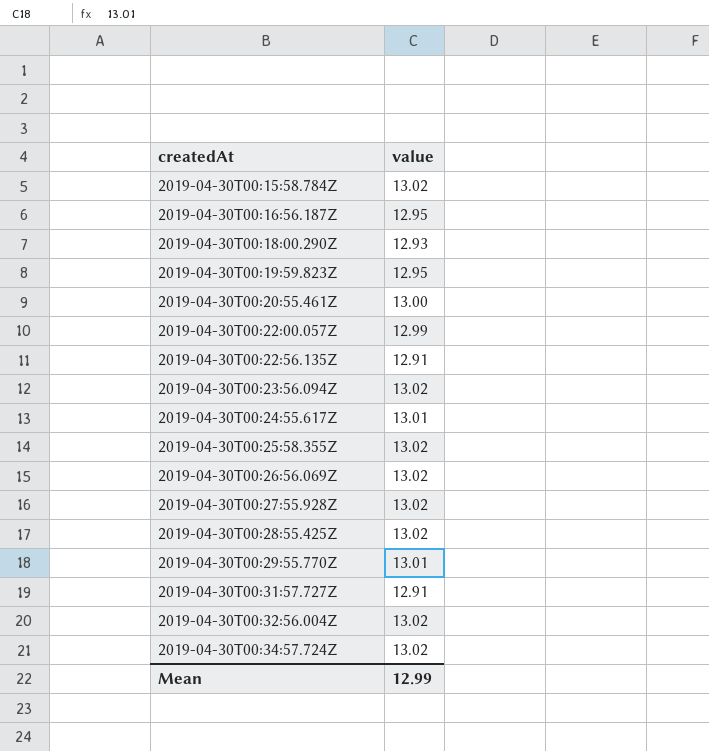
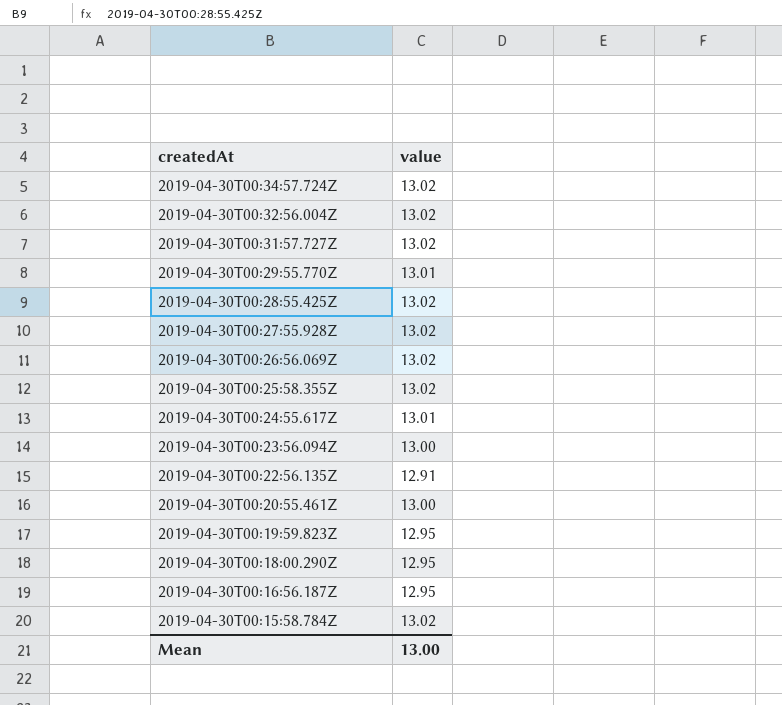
row order: createdAt ascending -> createdAt descending
row 2019-04-30T00:22:00.057Z: 12.99 -> none
2019-04-30T00:31:57.727Z | value: 12.91 -> 13.02
2019-04-30T00:23:56.094Z | value: 13.02 -> 13.00
2019-04-30T00:18:00.290Z | value: 12.93 -> 12.95
Mean | value: 12.99 -> 13.00

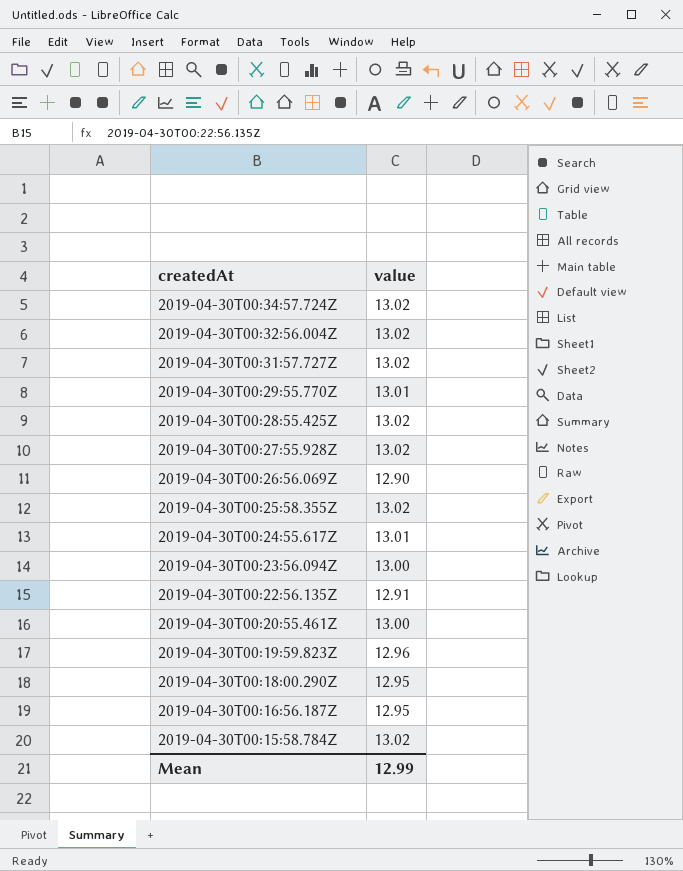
2019-04-30T00:26:56.069Z | value: 13.02 -> 12.90
2019-04-30T00:19:59.823Z | value: 12.95 -> 12.96
Mean | value: 13.00 -> 12.99

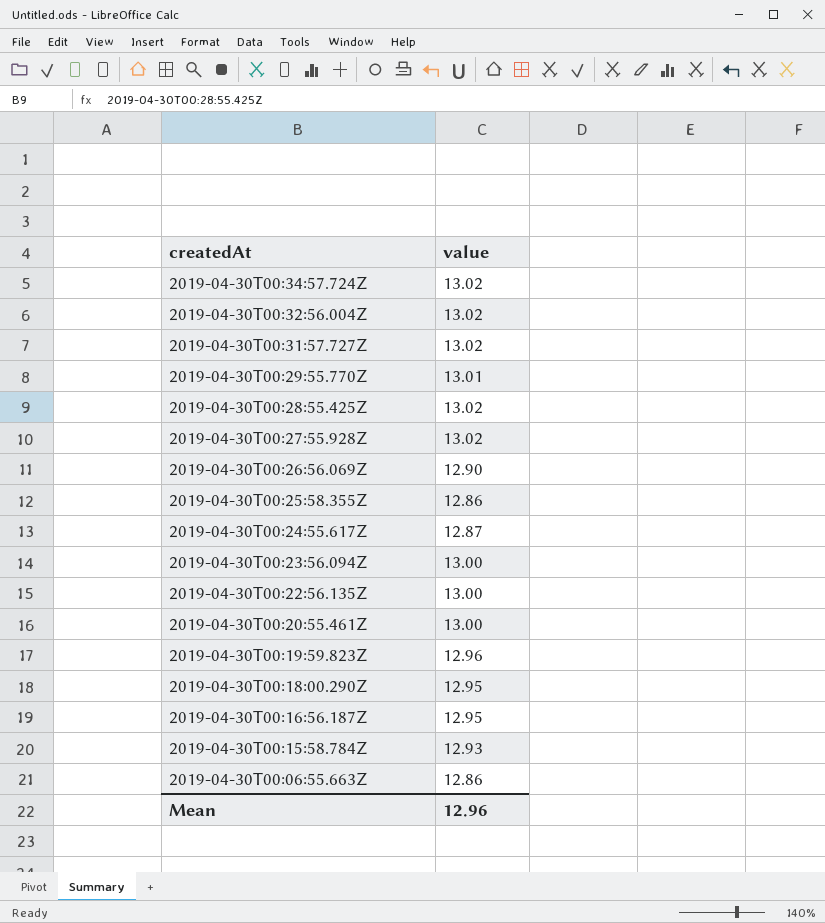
2019-04-30T00:25:58.355Z | value: 13.02 -> 12.86
2019-04-30T00:24:55.617Z | value: 13.01 -> 12.87
2019-04-30T00:22:56.135Z | value: 12.91 -> 13.00
2019-04-30T00:15:58.784Z | value: 13.02 -> 12.93
row 2019-04-30T00:06:55.663Z: none -> 12.86
Mean | value: 12.99 -> 12.96

